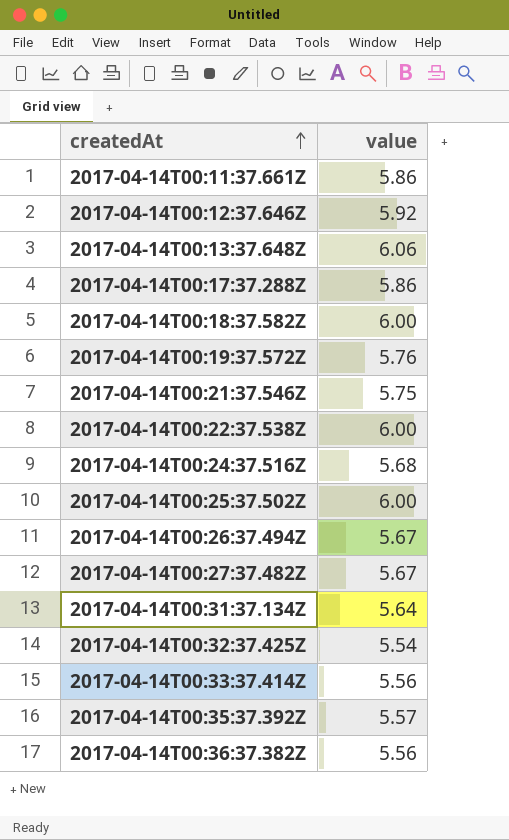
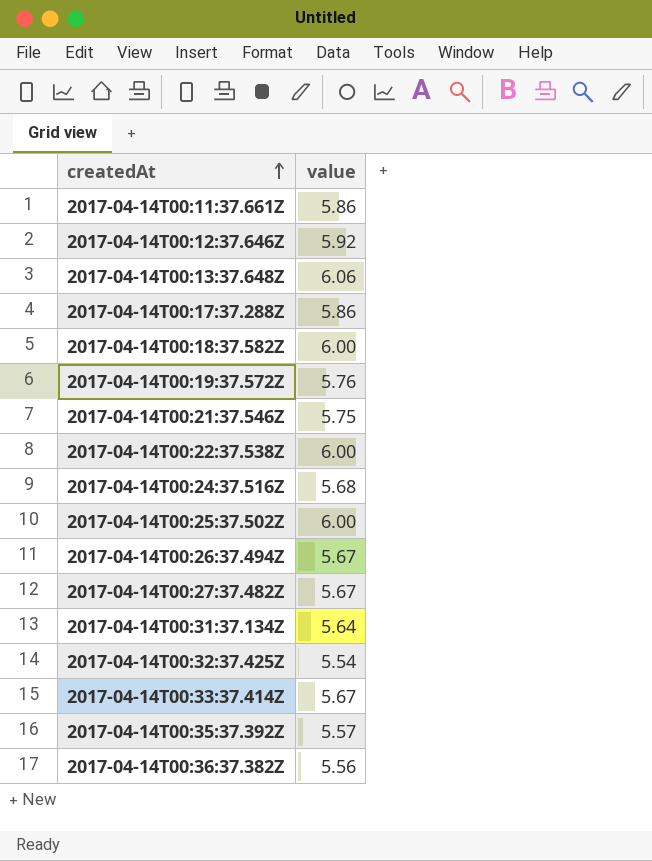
2017-04-14T00:33:37.414Z | value: 5.56 -> 5.67

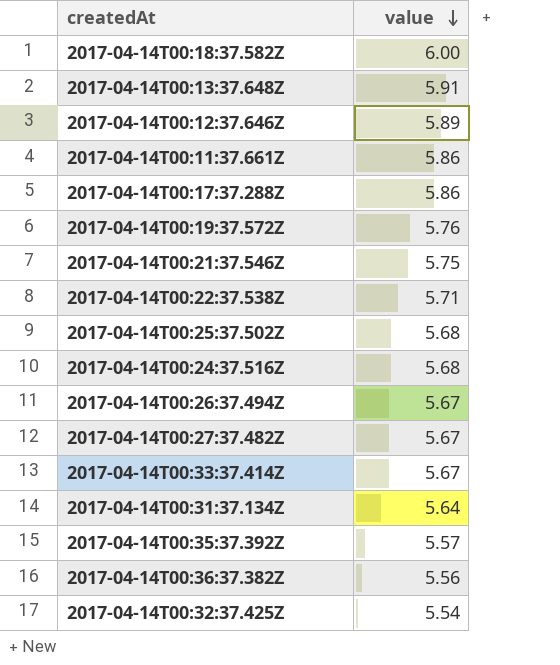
row order: createdAt ascending -> value descending
2017-04-14T00:13:37.648Z | value: 6.06 -> 5.91
2017-04-14T00:12:37.646Z | value: 5.92 -> 5.89
2017-04-14T00:22:37.538Z | value: 6.00 -> 5.71
2017-04-14T00:25:37.502Z | value: 6.00 -> 5.68

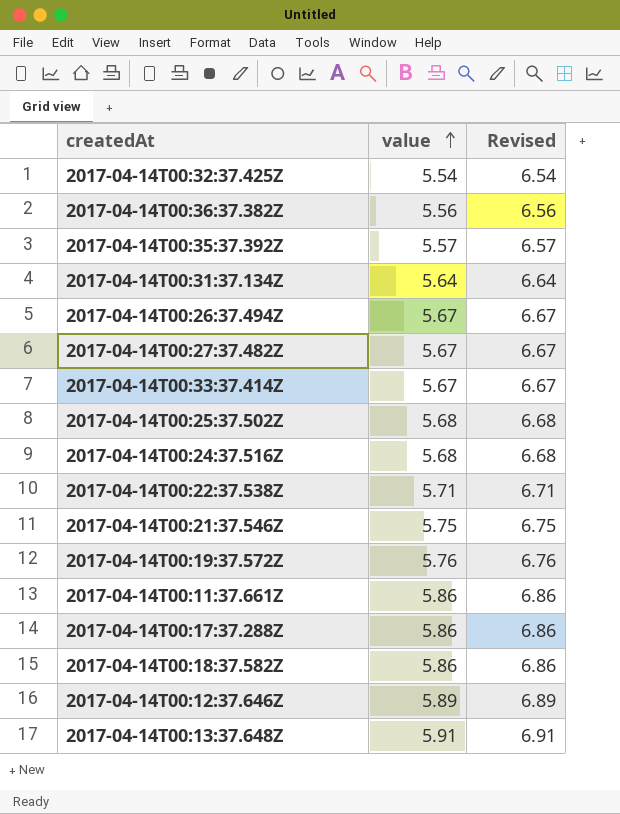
row order: value descending -> value ascending
column Revised | formula: none -> [value] + 1
2017-04-14T00:18:37.582Z | value: 6.00 -> 5.86

